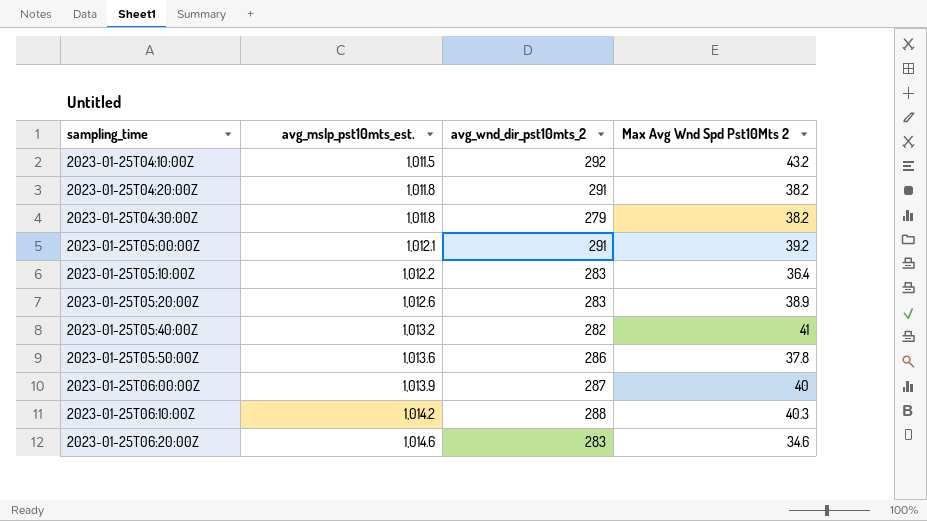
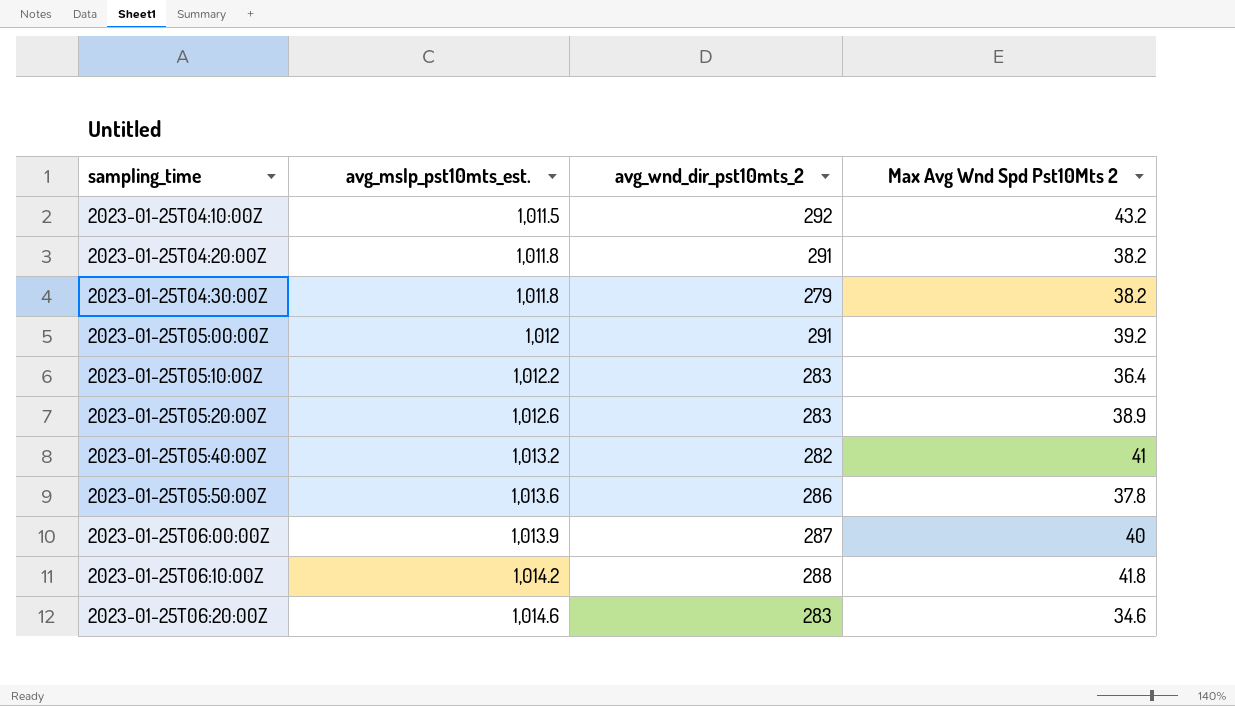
2023-01-25T05:00:00Z | avg_mslp_pst10mts_est.: 1,012.1 -> 1,012
2023-01-25T06:10:00Z | Max Avg Wnd Spd Pst10Mts 2: 40.3 -> 41.8

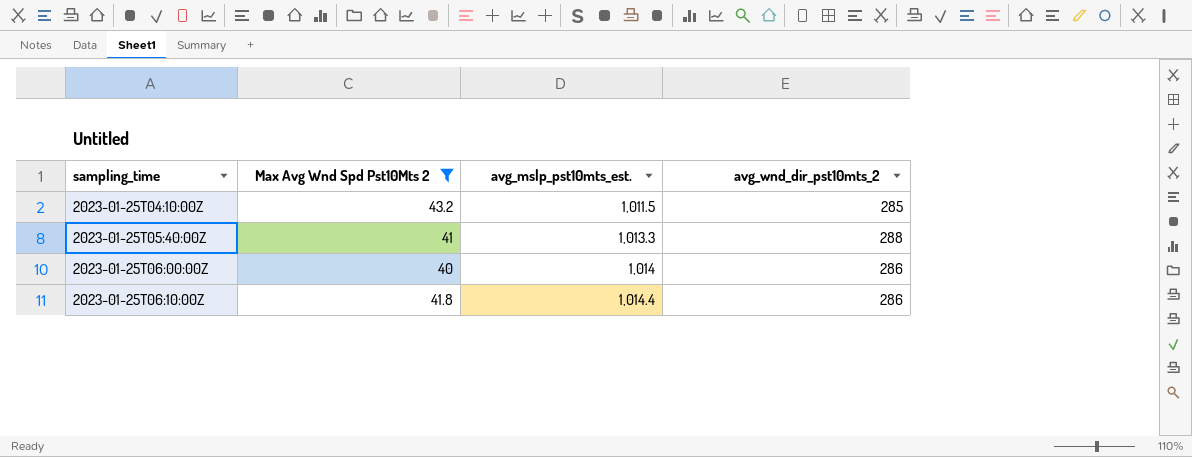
filter: none -> Max Avg Wnd Spd Pst10Mts 2 >= 40
column Max Avg Wnd Spd Pst10Mts 2 | position: 4 -> 2
2023-01-25T04:10:00Z | avg_wnd_dir_pst10mts_2: 292 -> 285
2023-01-25T05:40:00Z | avg_mslp_pst10mts_est.: 1,013.2 -> 1,013.3
2023-01-25T05:40:00Z | avg_wnd_dir_pst10mts_2: 282 -> 288
2023-01-25T06:00:00Z | avg_mslp_pst10mts_est.: 1,013.9 -> 1,014
2023-01-25T06:00:00Z | avg_wnd_dir_pst10mts_2: 287 -> 286
2023-01-25T06:10:00Z | avg_mslp_pst10mts_est.: 1,014.2 -> 1,014.4
2023-01-25T06:10:00Z | avg_wnd_dir_pst10mts_2: 288 -> 286

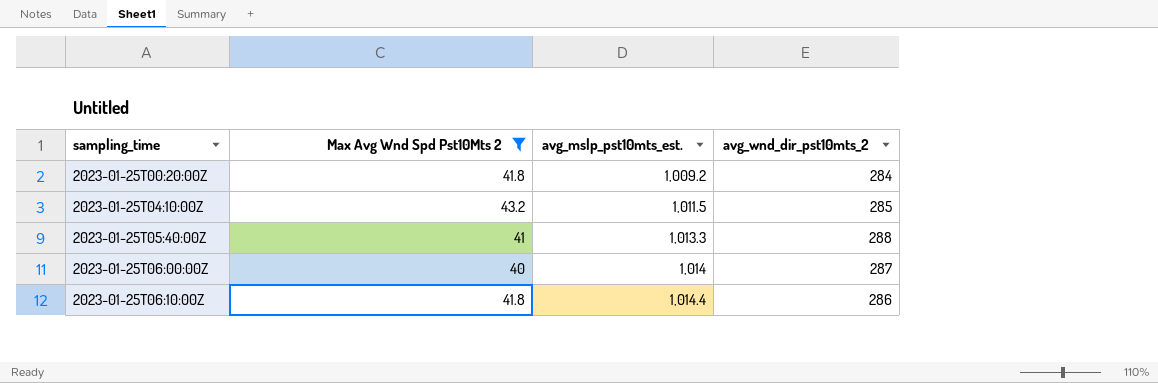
row 2023-01-25T00:20:00Z: none -> 41.8 | 1,009.2 | 284
2023-01-25T06:00:00Z | avg_wnd_dir_pst10mts_2: 286 -> 287

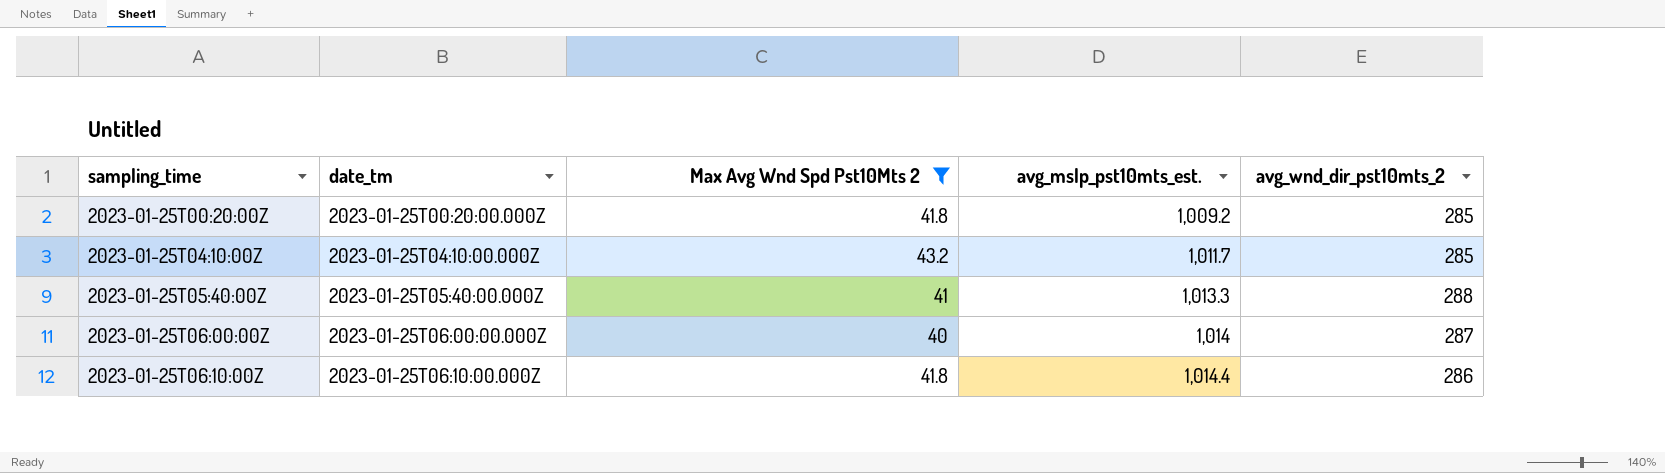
column date_tm | position: none -> 2
2023-01-25T00:20:00Z | avg_wnd_dir_pst10mts_2: 284 -> 285
2023-01-25T04:10:00Z | avg_mslp_pst10mts_est.: 1,011.5 -> 1,011.7

